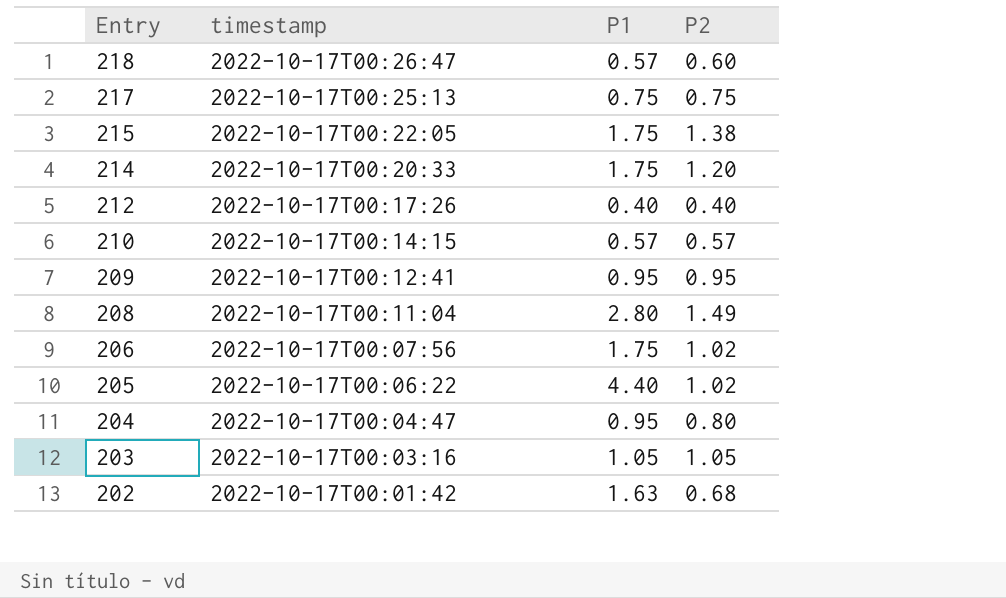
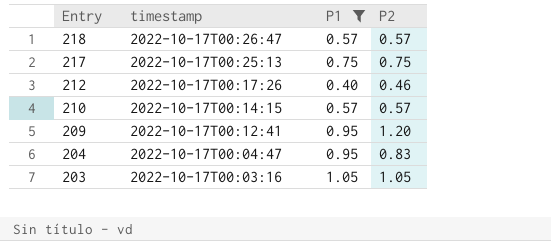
filter: none -> P1 <= 1.05
218 | P2: 0.60 -> 0.57
212 | P2: 0.40 -> 0.46
209 | P2: 0.95 -> 1.20
204 | P2: 0.80 -> 0.83

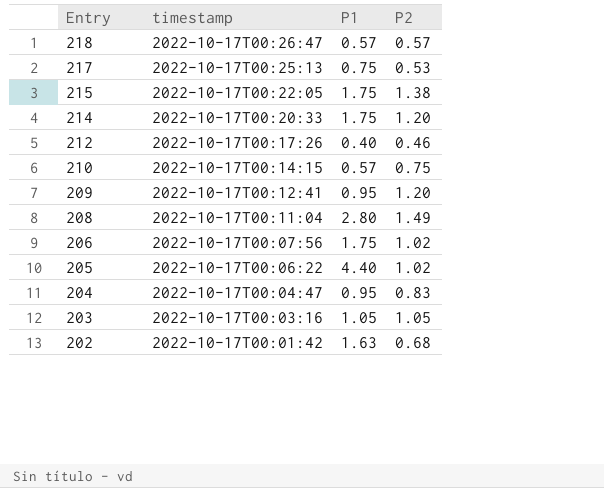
filter: P1 <= 1.05 -> none
217 | P2: 0.75 -> 0.53
210 | P2: 0.57 -> 0.75

